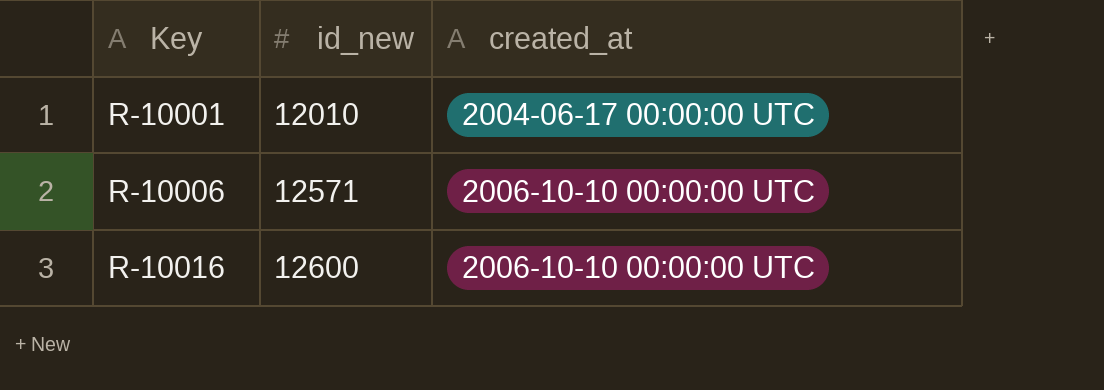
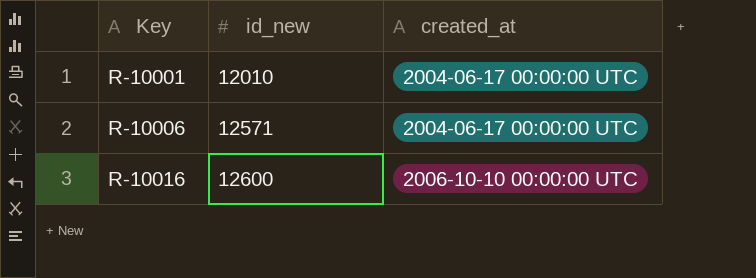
R-10006 | created_at: 2006-10-10 00:00:00 UTC -> 2004-06-17 00:00:00 UTC

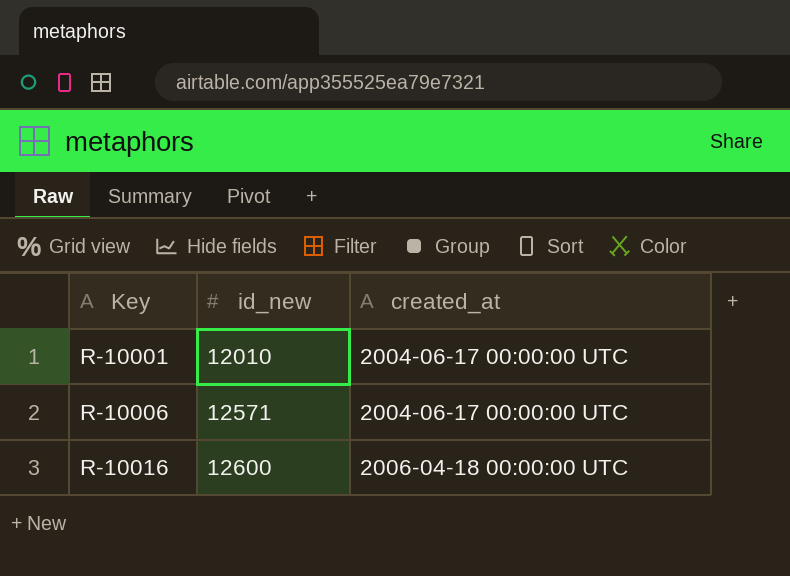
R-10016 | created_at: 2006-10-10 00:00:00 UTC -> 2006-04-18 00:00:00 UTC

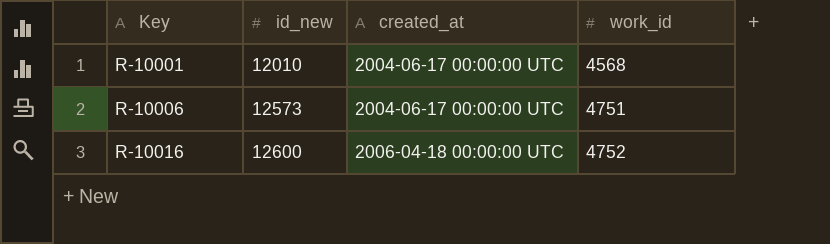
column work_id | position: none -> 4
R-10006 | id_new: 12571 -> 12573

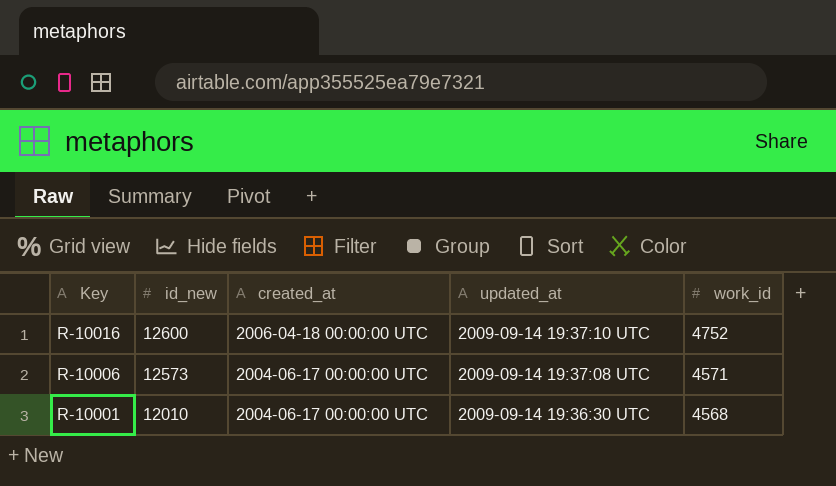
row order: Key ascending -> Key descending
column updated_at | position: none -> 4
R-10006 | work_id: 4751 -> 4571

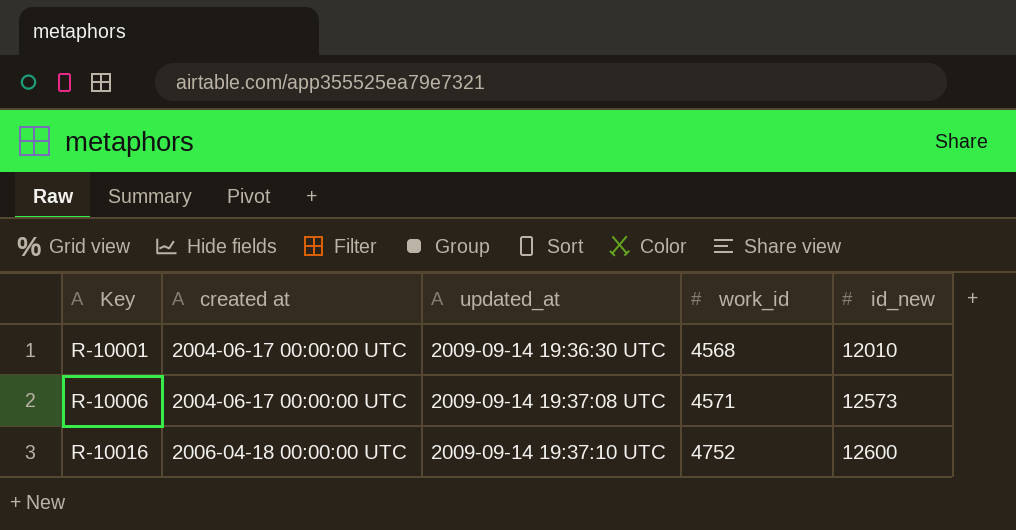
row order: Key descending -> Key ascending
column name: created_at -> created at
column id_new | position: 2 -> 5

